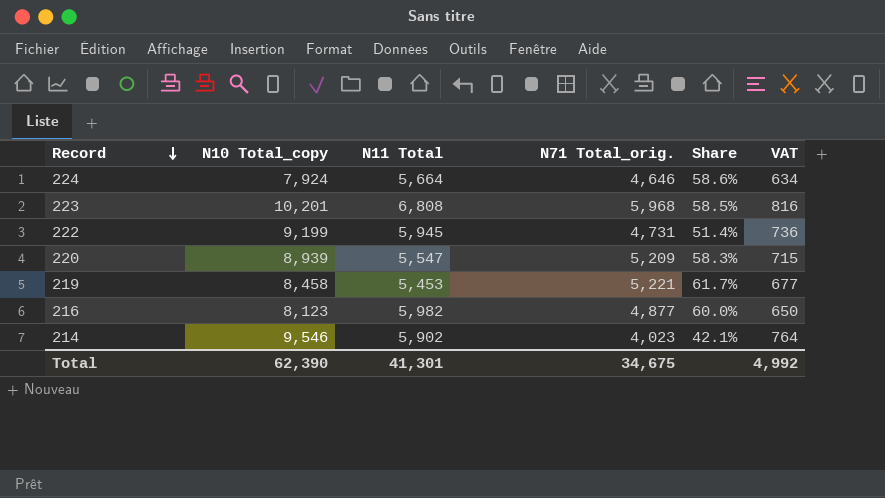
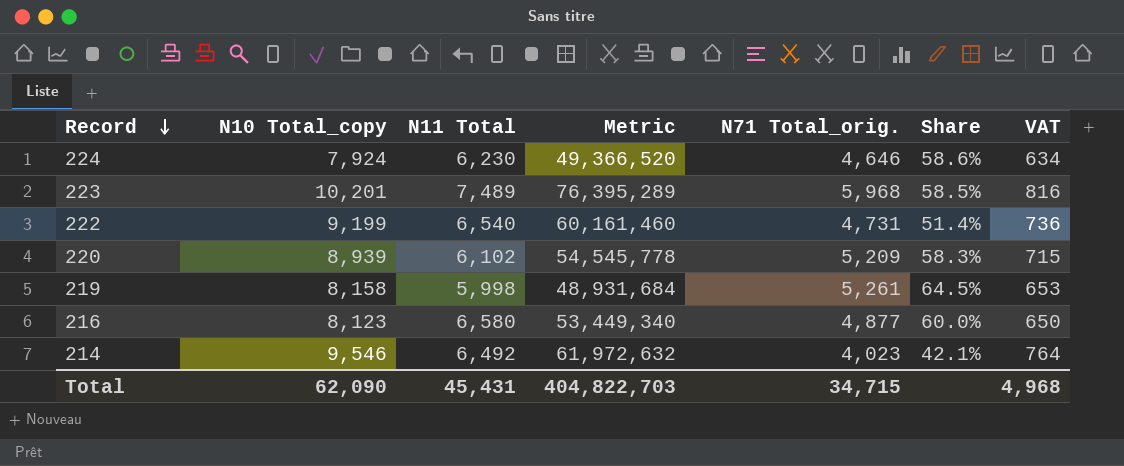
column Metric | formula: none -> [N10 Total_copy] * [N11 Total]
224 | N11 Total: 5,664 -> 6,230
223 | N11 Total: 6,808 -> 7,489
222 | N11 Total: 5,945 -> 6,540
220 | N11 Total: 5,547 -> 6,102
219 | N10 Total_copy: 8,458 -> 8,158
219 | N11 Total: 5,453 -> 5,998
219 | N71 Total_orig.: 5,221 -> 5,261
219 | Share: 61.7% -> 64.5%
219 | VAT: 677 -> 653
216 | N11 Total: 5,982 -> 6,580
214 | N11 Total: 5,902 -> 6,492
Total | N10 Total_copy: 62,390 -> 62,090
Total | N11 Total: 41,301 -> 45,431
Total | N71 Total_orig.: 34,675 -> 34,715
Total | VAT: 4,992 -> 4,968

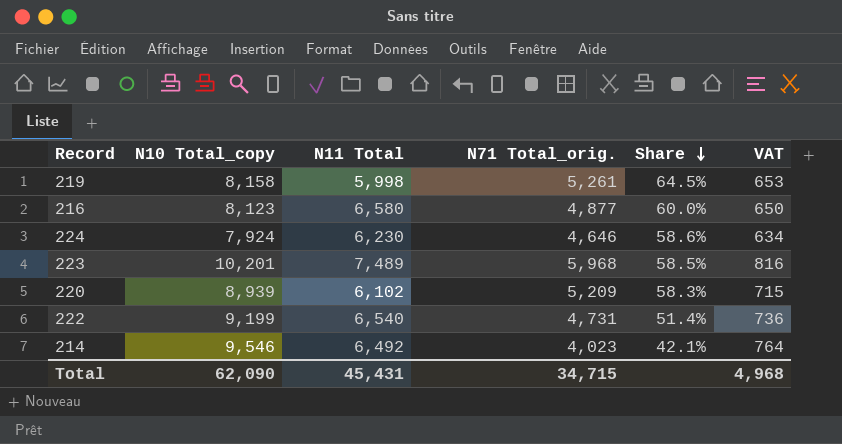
row order: Record descending -> Share descending
column Metric | formula: [N10 Total_copy] * [N11 Total] -> none

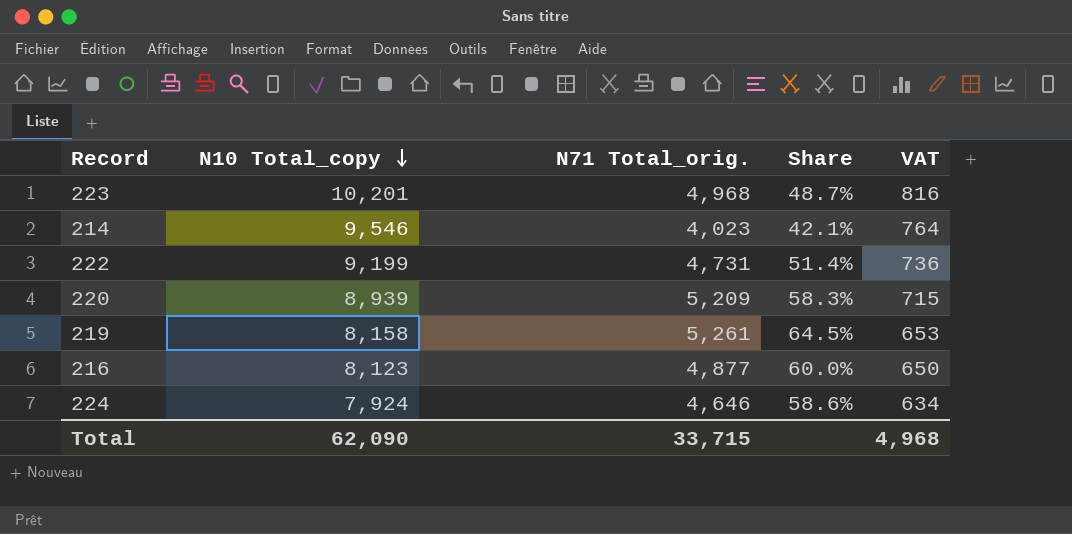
row order: Share descending -> N10 Total_copy descending
column N11 Total | position: 3 -> none
223 | N71 Total_orig.: 5,968 -> 4,968
223 | Share: 58.5% -> 48.7%
Total | N71 Total_orig.: 34,715 -> 33,715

